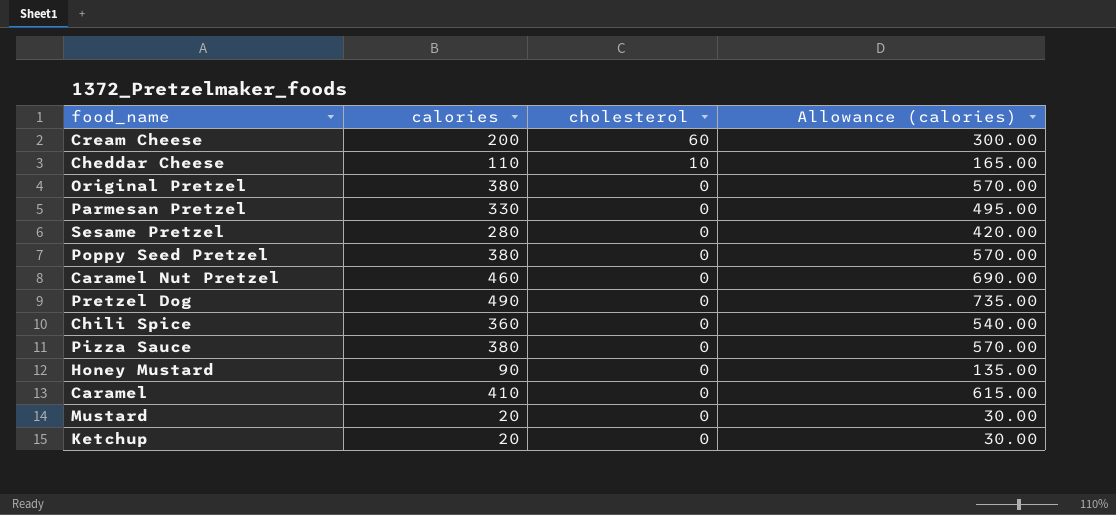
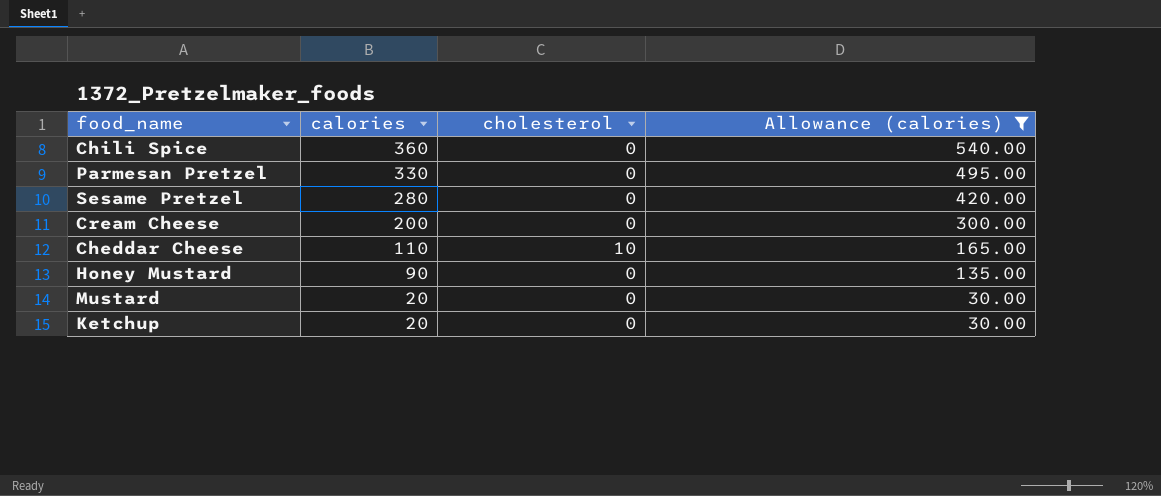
filter: none -> Allowance (calories) <= 540.00
row order: cholesterol descending -> calories descending
Cream Cheese | cholesterol: 60 -> 0

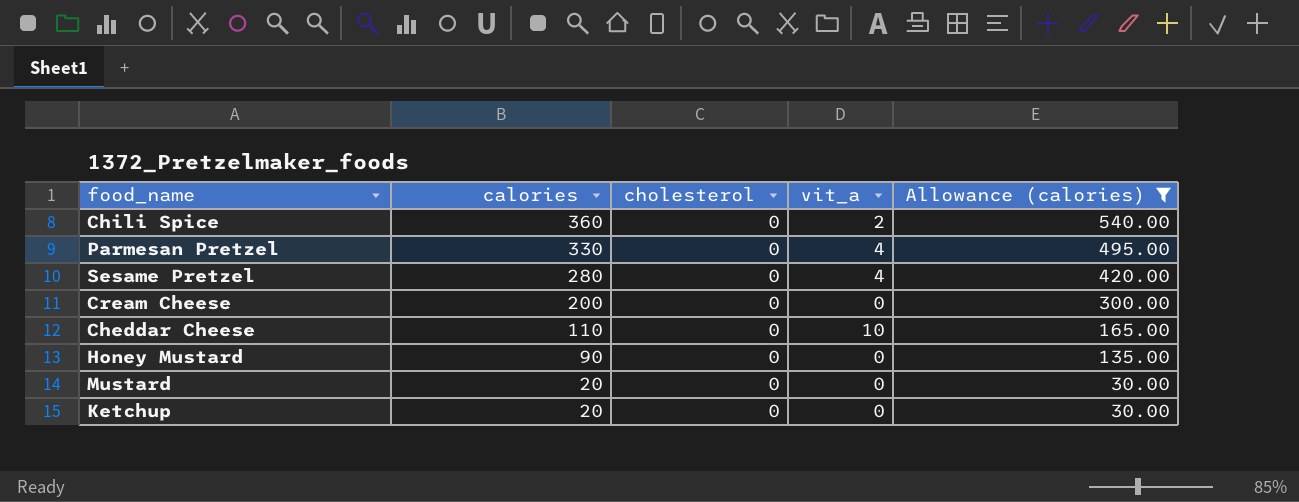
column vit_a | position: none -> 4
Cheddar Cheese | cholesterol: 10 -> 0

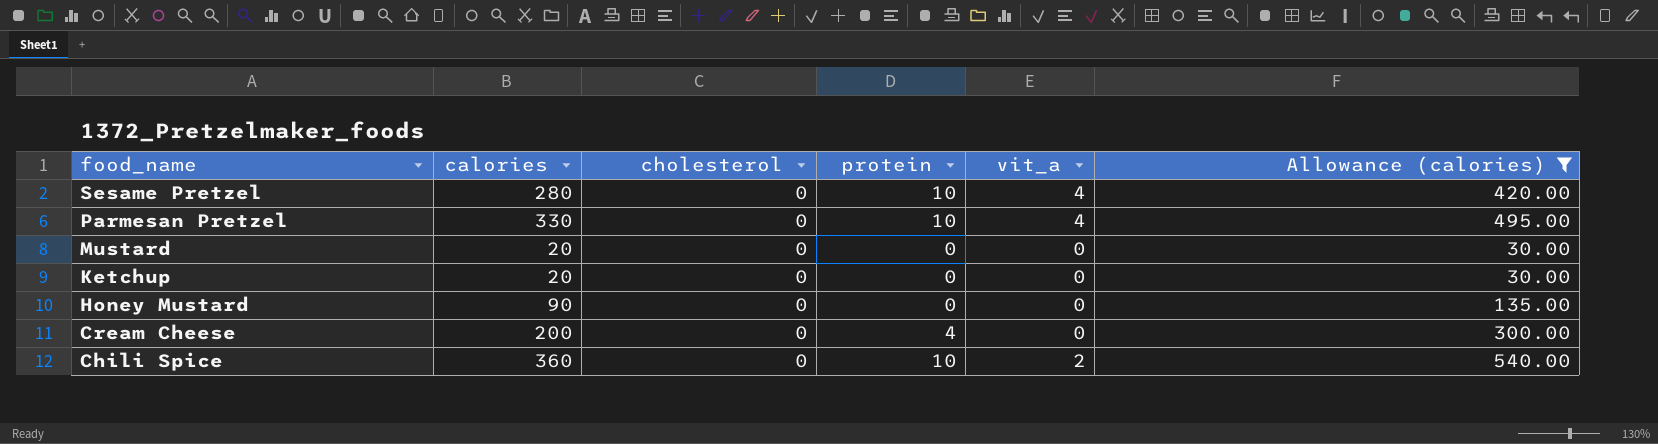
row order: calories descending -> food_name descending
column protein | position: none -> 4
row Cheddar Cheese: 110 | 0 | 10 | 165.00 -> none

